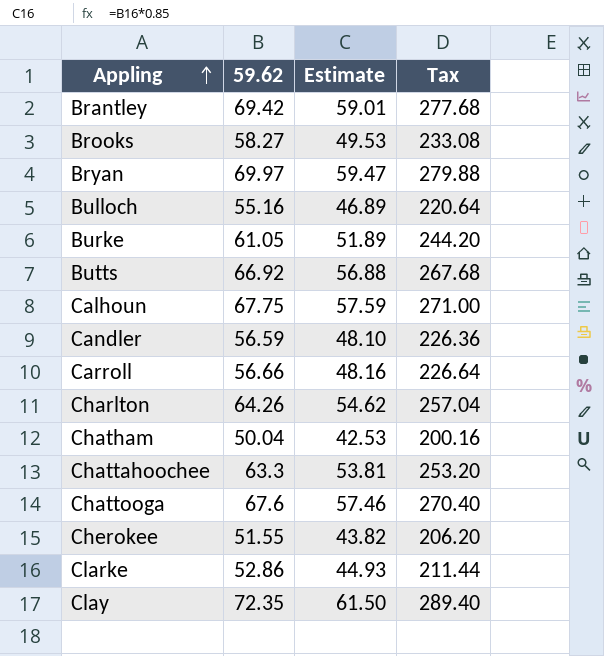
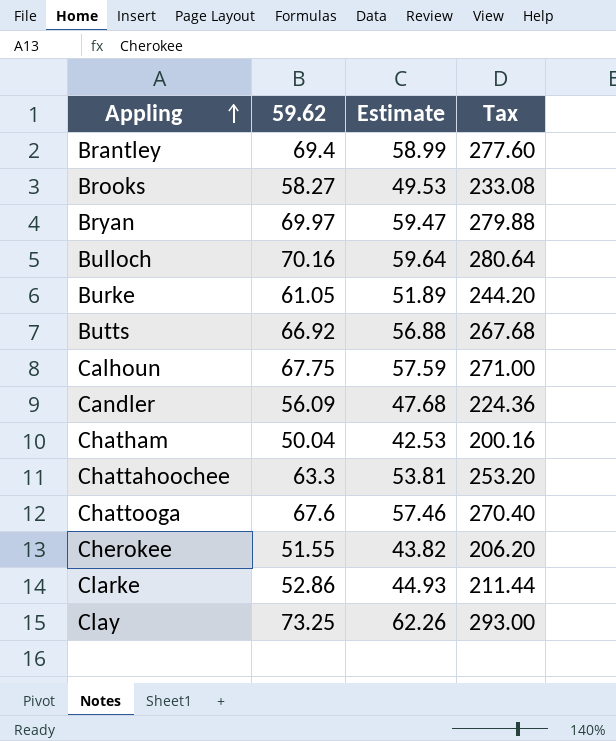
row Carroll: 56.66 | 48.16 | 226.64 -> none
row Charlton: 64.26 | 54.62 | 257.04 -> none
Brantley | 59.62: 69.42 -> 69.4
Brantley | Estimate: 59.01 -> 58.99
Brantley | Tax: 277.68 -> 277.60
Bulloch | 59.62: 55.16 -> 70.16
Bulloch | Estimate: 46.89 -> 59.64
Bulloch | Tax: 220.64 -> 280.64
Candler | 59.62: 56.59 -> 56.09
Candler | Estimate: 48.10 -> 47.68
Candler | Tax: 226.36 -> 224.36
Clay | 59.62: 72.35 -> 73.25
Clay | Estimate: 61.50 -> 62.26
Clay | Tax: 289.40 -> 293.00

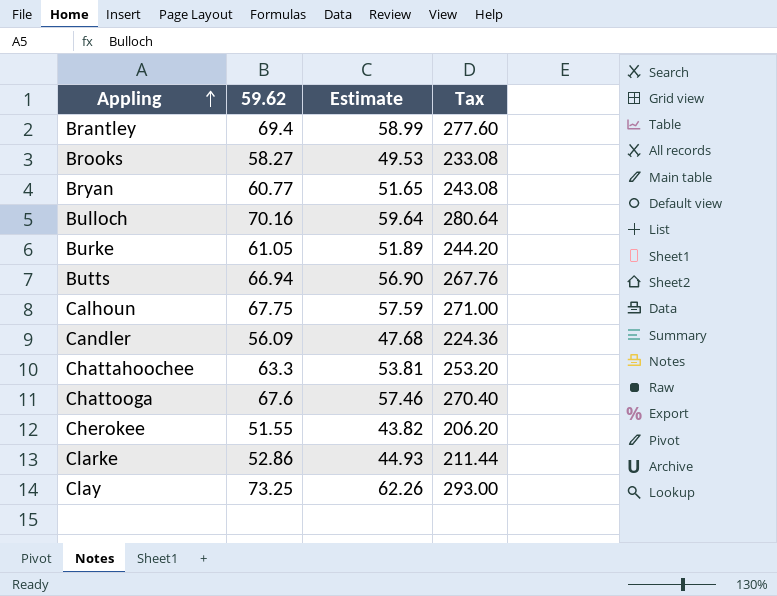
row Chatham: 50.04 | 42.53 | 200.16 -> none
Bryan | 59.62: 69.97 -> 60.77
Bryan | Estimate: 59.47 -> 51.65
Bryan | Tax: 279.88 -> 243.08
Butts | 59.62: 66.92 -> 66.94
Butts | Estimate: 56.88 -> 56.90
Butts | Tax: 267.68 -> 267.76

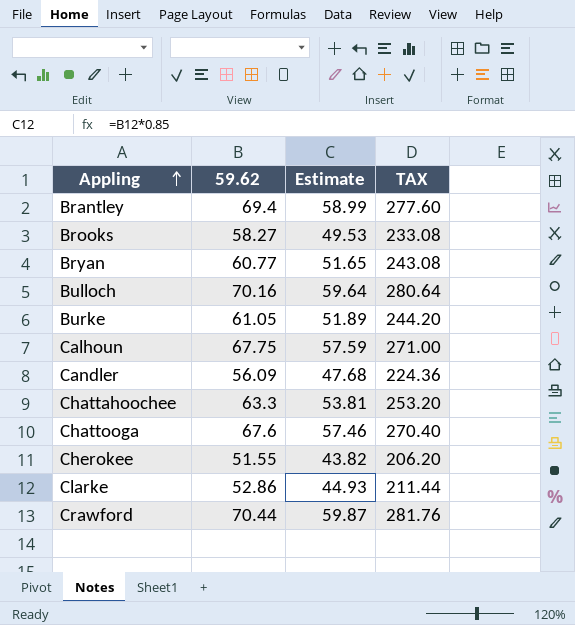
column name: Tax -> TAX
row Butts: 66.94 | 56.90 | 267.76 -> none
row Clay: 73.25 | 62.26 | 293.00 -> none
row Crawford: none -> 70.44 | 59.87 | 281.76

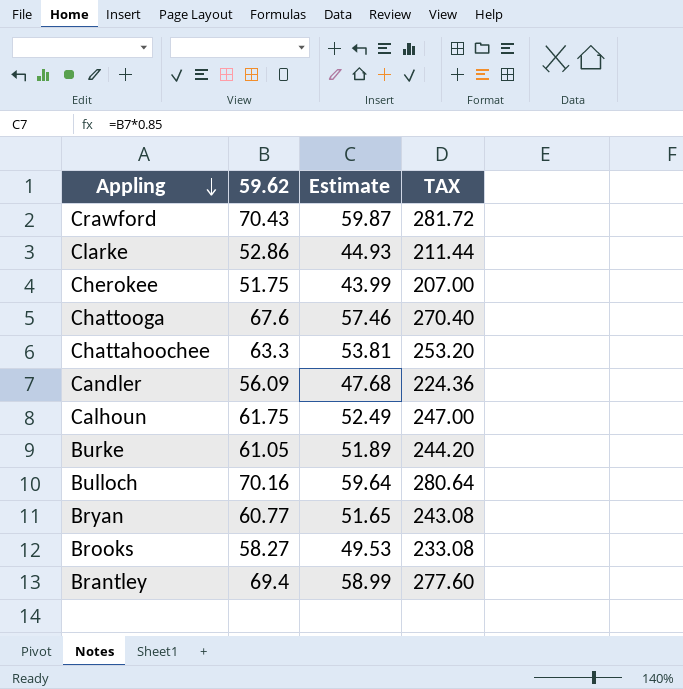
row order: Appling ascending -> Appling descending
Crawford | 59.62: 70.44 -> 70.43
Crawford | TAX: 281.76 -> 281.72
Cherokee | 59.62: 51.55 -> 51.75
Cherokee | Estimate: 43.82 -> 43.99
Cherokee | TAX: 206.20 -> 207.00
Calhoun | 59.62: 67.75 -> 61.75
Calhoun | Estimate: 57.59 -> 52.49
Calhoun | TAX: 271.00 -> 247.00

